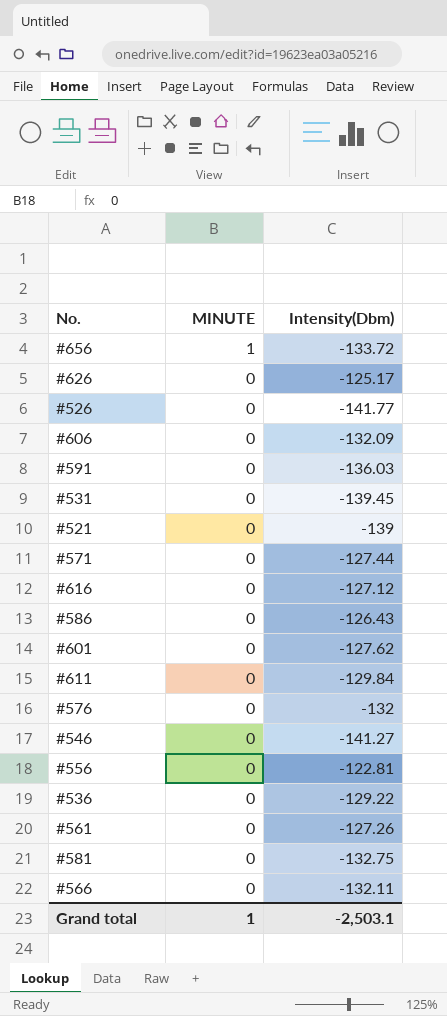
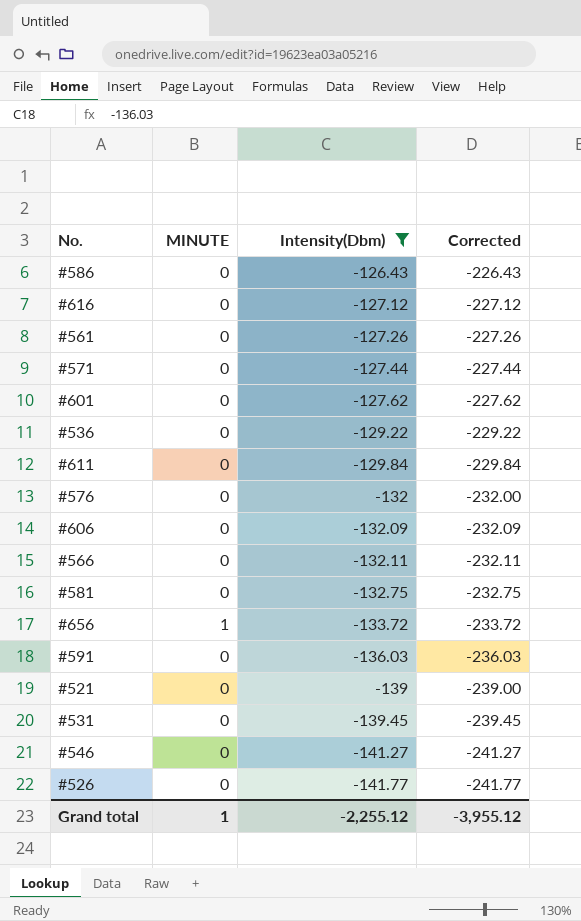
filter: none -> Intensity(Dbm) <= -126.43
row order: MINUTE descending -> Intensity(Dbm) descending
column Corrected | formula: none -> [Intensity(Dbm)] - 100
Grand total | Intensity(Dbm): -2,503.1 -> -2,255.12

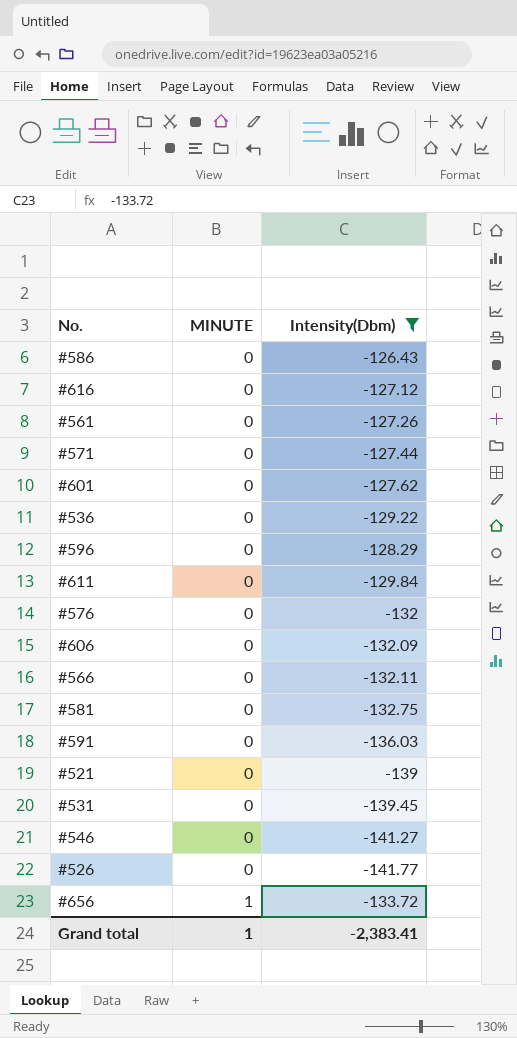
row order: Intensity(Dbm) descending -> MINUTE ascending
column Corrected | formula: [Intensity(Dbm)] - 100 -> none
row #596: none -> 0 | -128.29
Grand total | Intensity(Dbm): -2,255.12 -> -2,383.41

